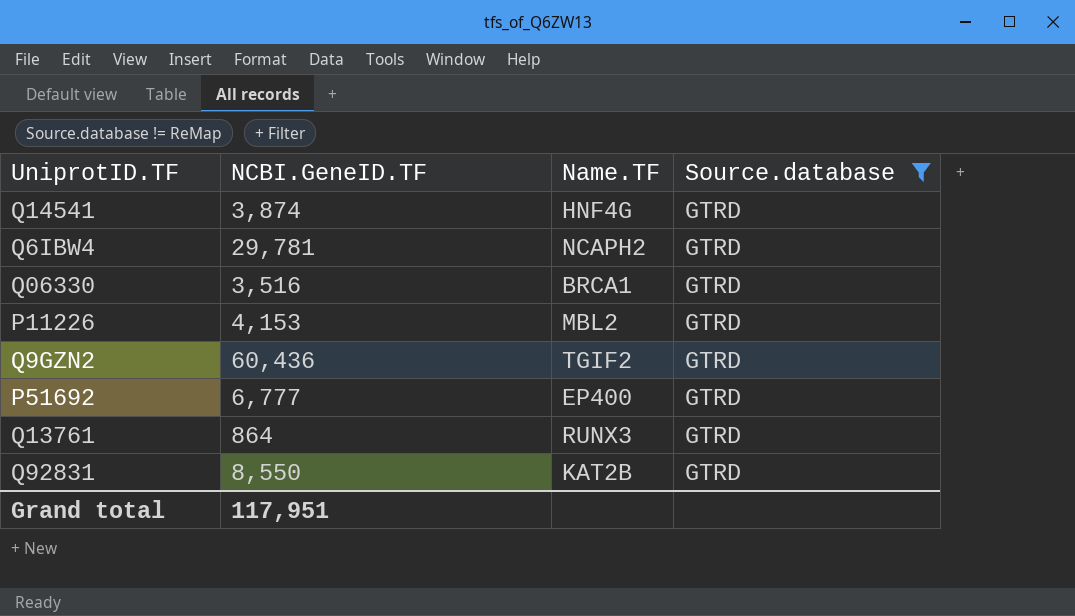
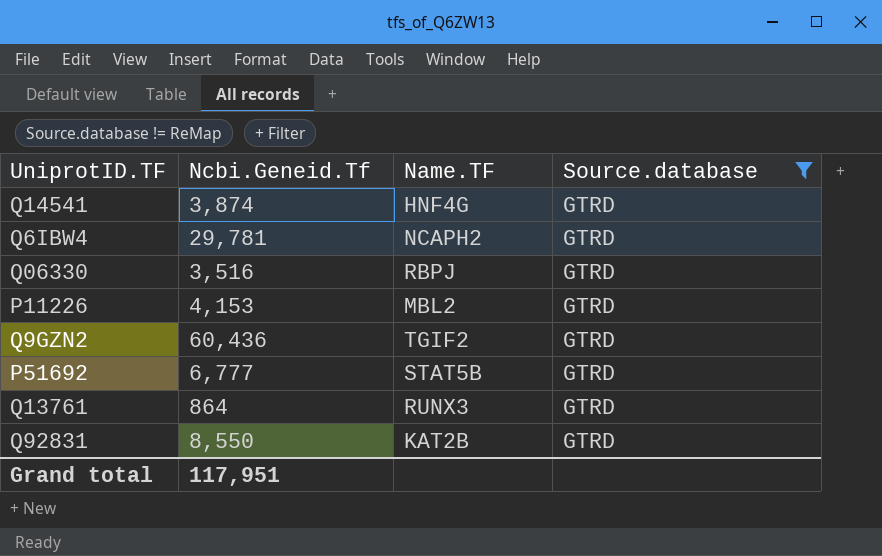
column name: NCBI.GeneID.TF -> Ncbi.Geneid.Tf
Q06330 | Name.TF: BRCA1 -> RBPJ
P51692 | Name.TF: EP400 -> STAT5B

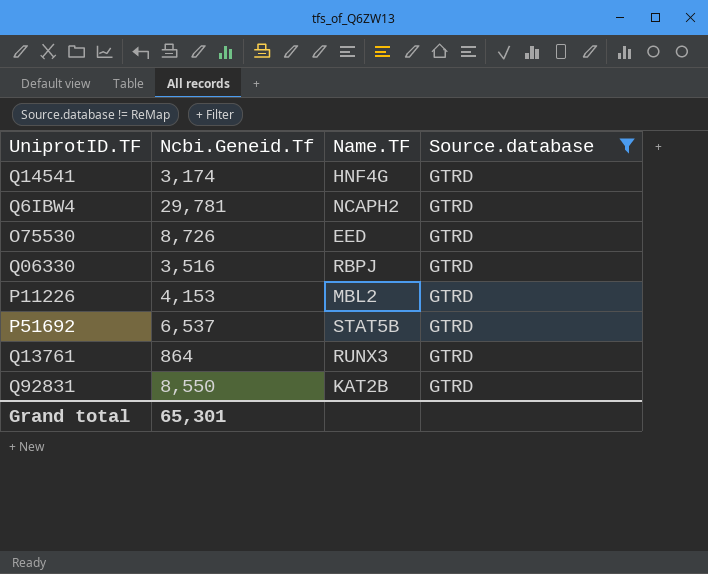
row Q9GZN2: 60,436 | TGIF2 | GTRD -> none
Q14541 | Ncbi.Geneid.Tf: 3,874 -> 3,174
row O75530: none -> 8,726 | EED | GTRD
P51692 | Ncbi.Geneid.Tf: 6,777 -> 6,537
Grand total | Ncbi.Geneid.Tf: 117,951 -> 65,301

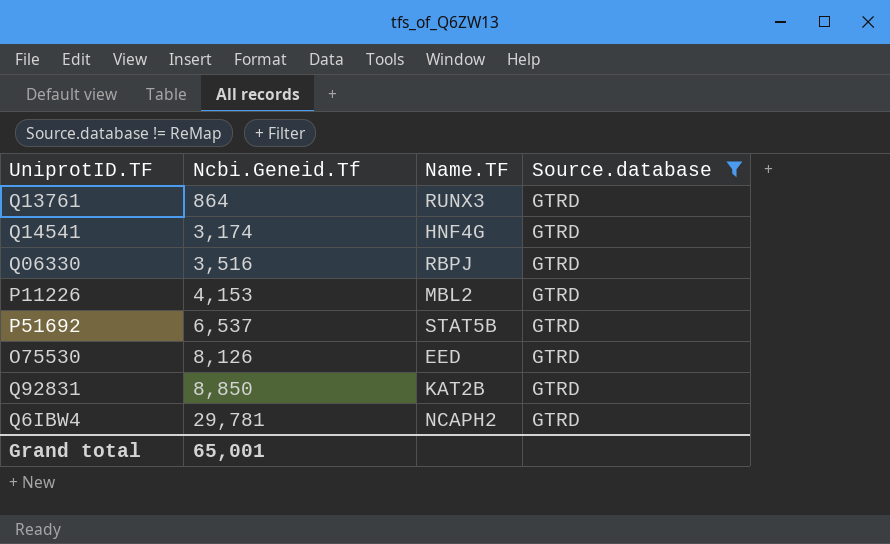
row order: none -> Ncbi.Geneid.Tf ascending
O75530 | Ncbi.Geneid.Tf: 8,726 -> 8,126
Q92831 | Ncbi.Geneid.Tf: 8,550 -> 8,850
Grand total | Ncbi.Geneid.Tf: 65,301 -> 65,001

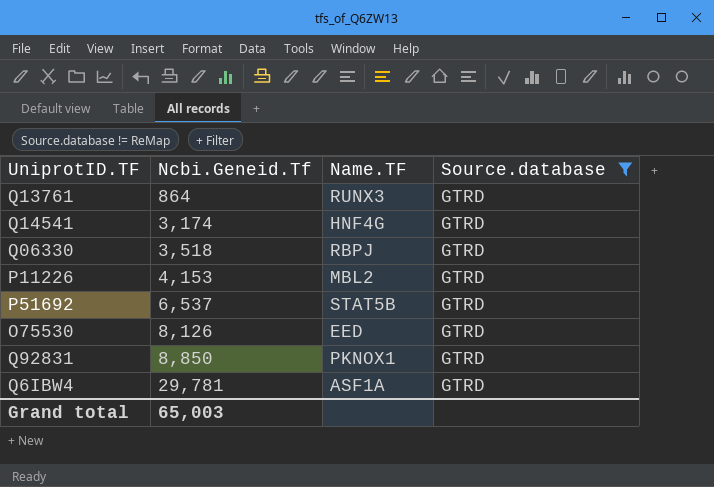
Q06330 | Ncbi.Geneid.Tf: 3,516 -> 3,518
Q92831 | Name.TF: KAT2B -> PKNOX1
Q6IBW4 | Name.TF: NCAPH2 -> ASF1A
Grand total | Ncbi.Geneid.Tf: 65,001 -> 65,003

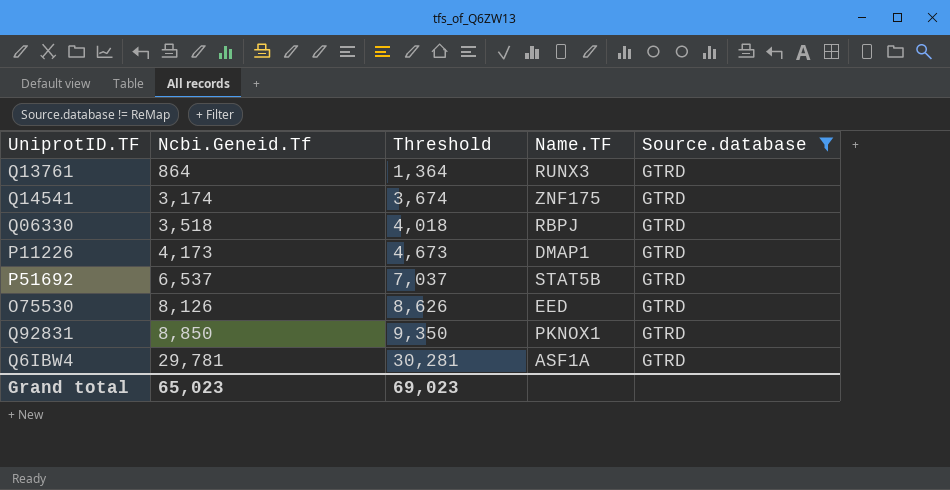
column Threshold | formula: none -> [Ncbi.Geneid.Tf] + 500
Q14541 | Name.TF: HNF4G -> ZNF175
P11226 | Ncbi.Geneid.Tf: 4,153 -> 4,173
P11226 | Name.TF: MBL2 -> DMAP1
Grand total | Ncbi.Geneid.Tf: 65,003 -> 65,023

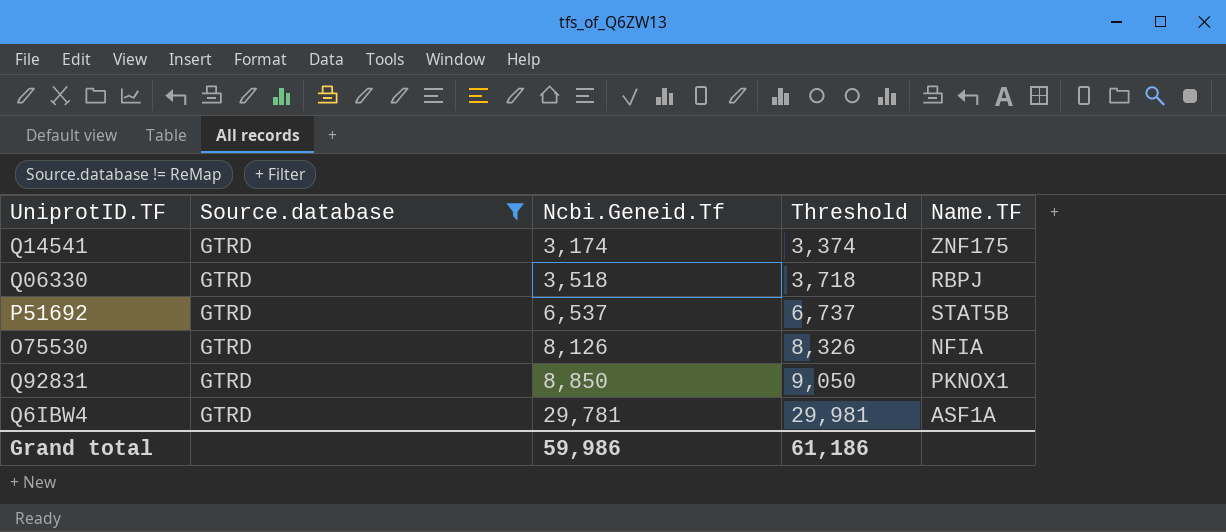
column Source.database | position: 5 -> 2
column Threshold | formula: [Ncbi.Geneid.Tf] + 500 -> [Ncbi.Geneid.Tf] + 200
row Q13761: 864 | 1,364 | RUNX3 | GTRD -> none
row P11226: 4,173 | 4,673 | DMAP1 | GTRD -> none
O75530 | Name.TF: EED -> NFIA
Grand total | Ncbi.Geneid.Tf: 65,023 -> 59,986
Grand total | Threshold: 69,023 -> 61,186

